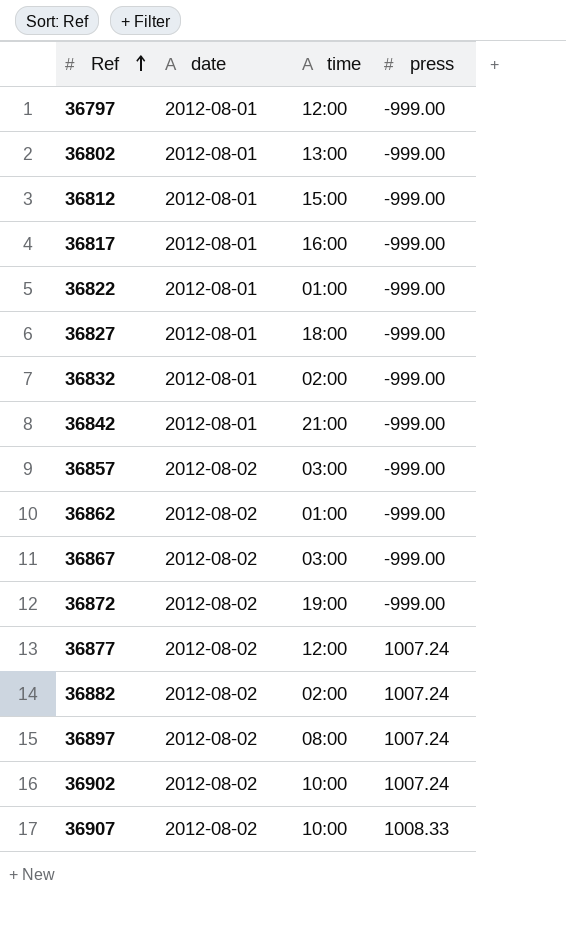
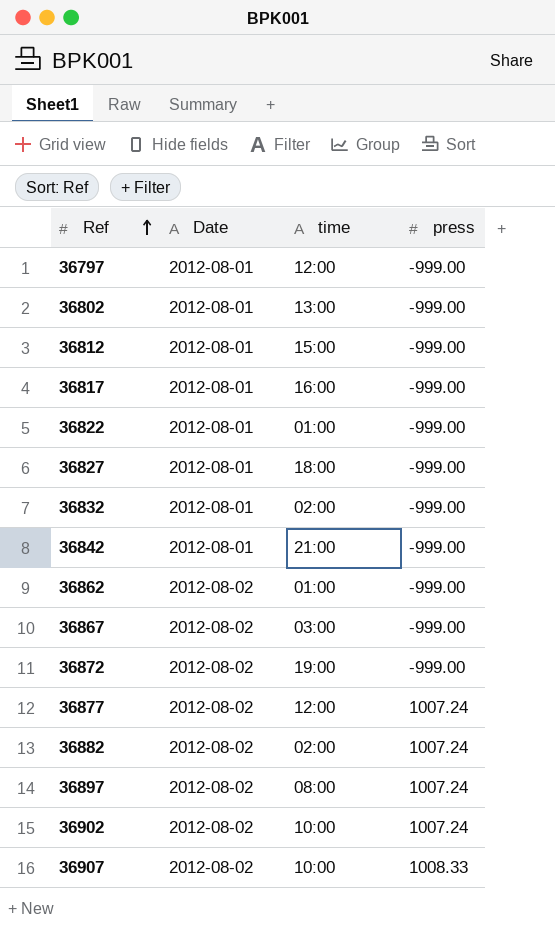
column name: date -> Date
row 36857: 2012-08-02 | 03:00 | -999.00 -> none

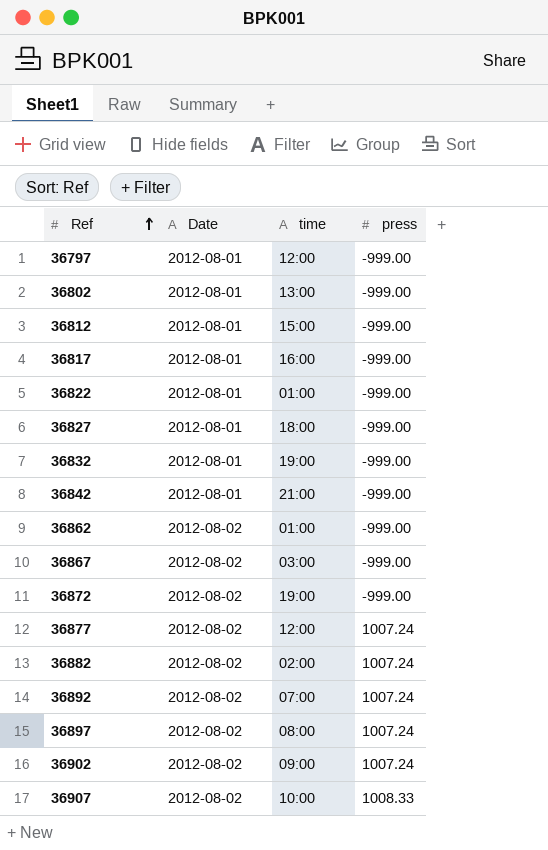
36832 | time: 02:00 -> 19:00
row 36892: none -> 2012-08-02 | 07:00 | 1007.24
36902 | time: 10:00 -> 09:00

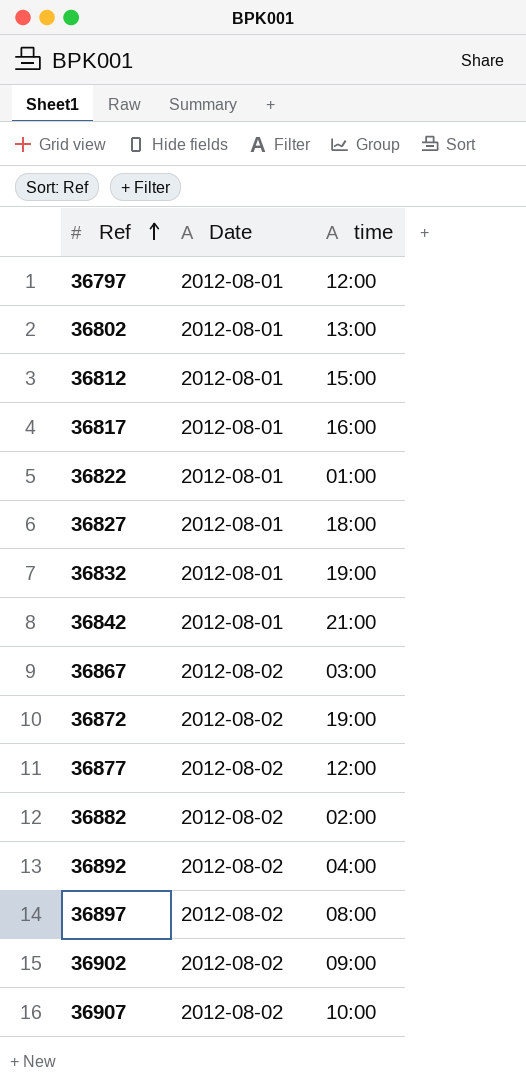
column press | position: 4 -> none
row 36862: 2012-08-02 | 01:00 | -999.00 -> none
36892 | time: 07:00 -> 04:00

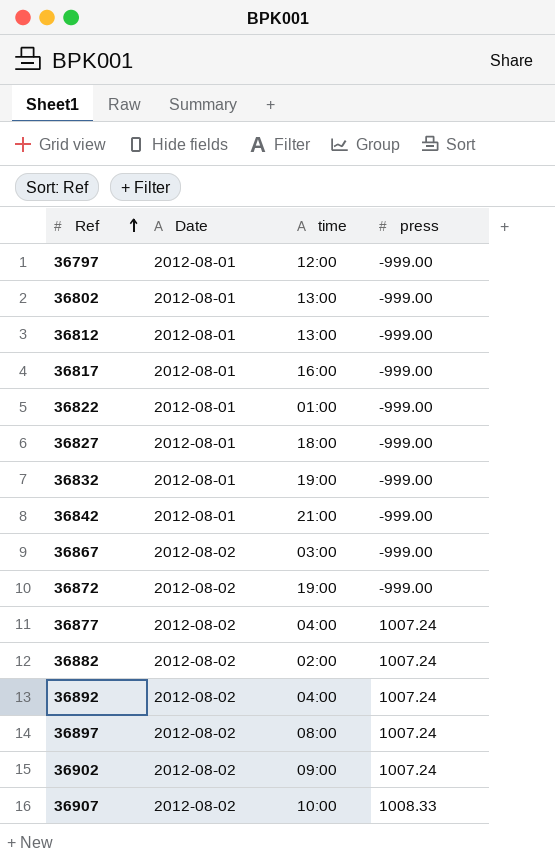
column press | position: none -> 4
36812 | time: 15:00 -> 13:00
36877 | time: 12:00 -> 04:00

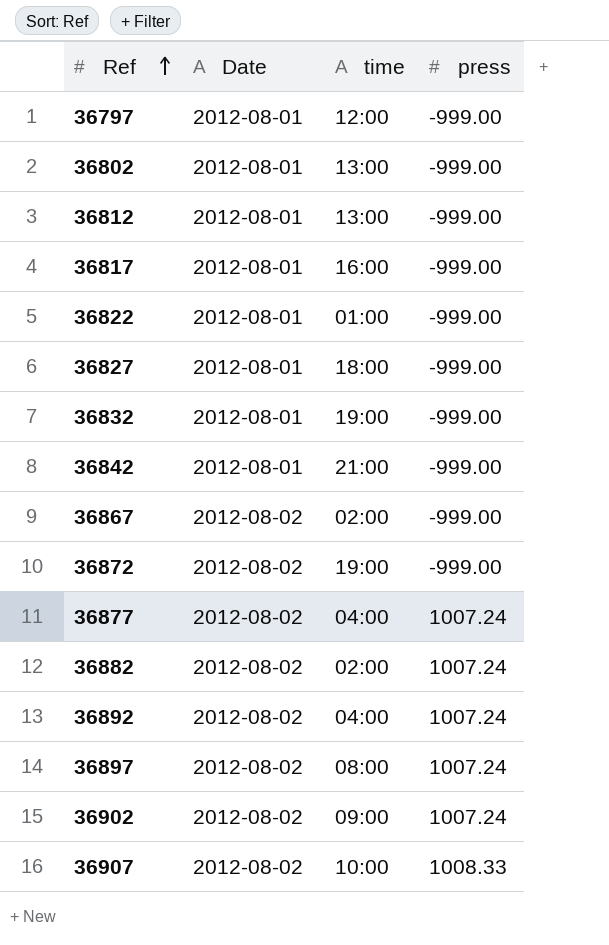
36867 | time: 03:00 -> 02:00

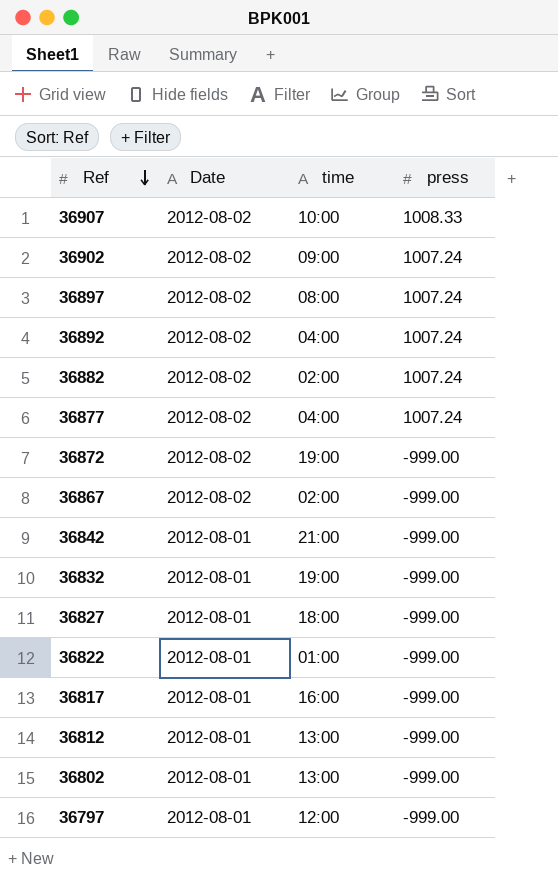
row order: Ref ascending -> Ref descending

